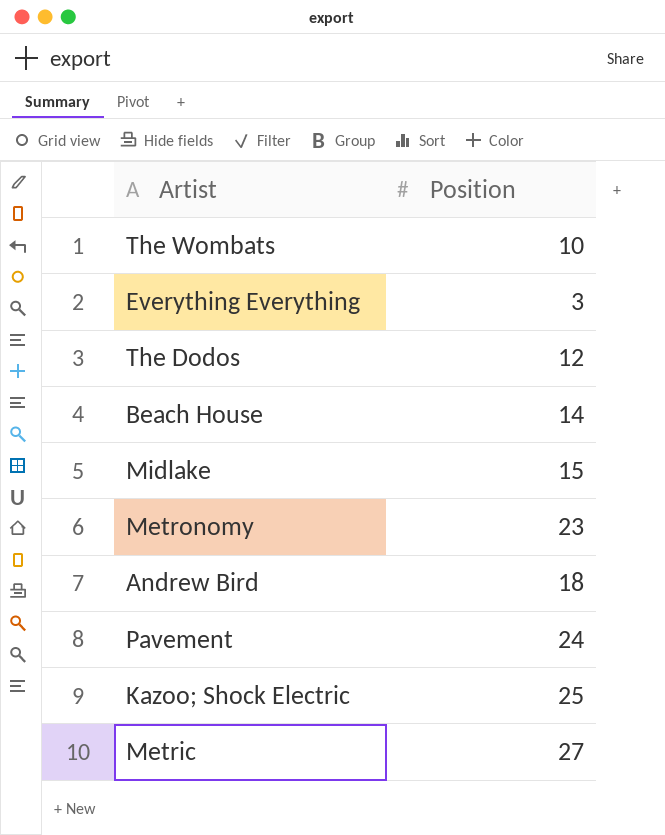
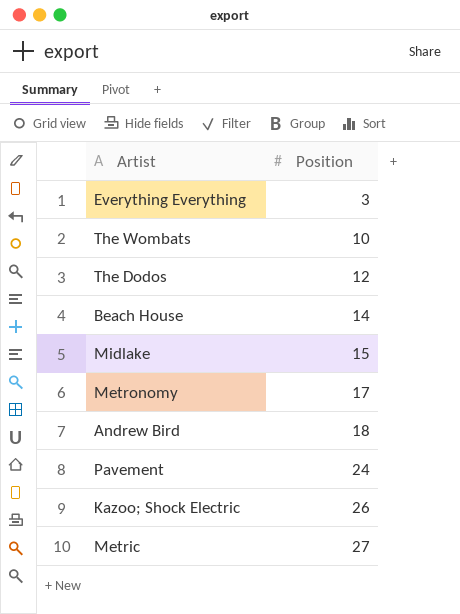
row order: none -> Position ascending
Metronomy | Position: 23 -> 17
Kazoo; Shock Electric | Position: 25 -> 26

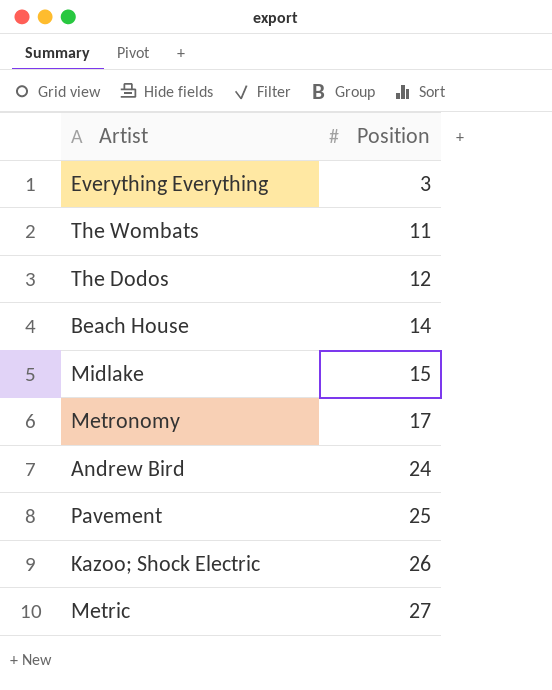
The Wombats | Position: 10 -> 11
Andrew Bird | Position: 18 -> 24
Pavement | Position: 24 -> 25

